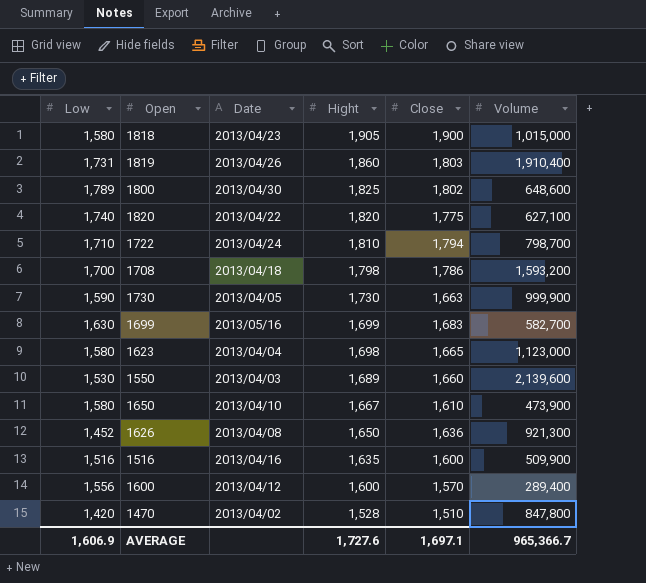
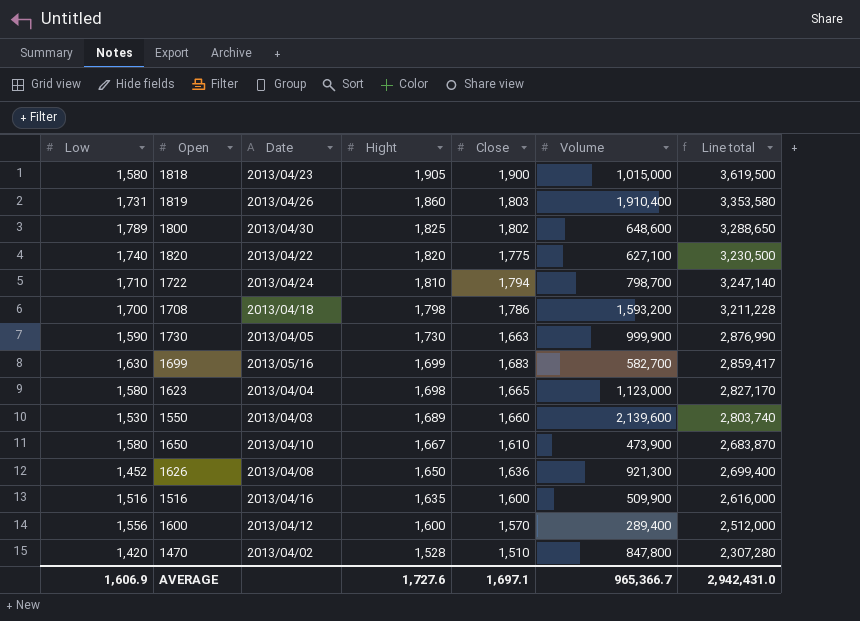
column Line total | formula: none -> [Hight] * [Close]

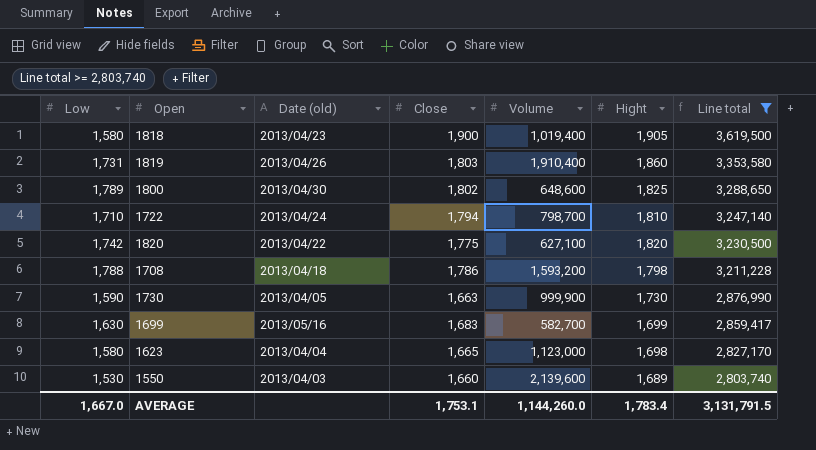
filter: none -> Line total >= 2,803,740
row order: Hight descending -> Line total descending
column name: Date -> Date (old)
column Hight | position: 4 -> 6
1818 | Volume: 1,015,000 -> 1,019,400
1820 | Low: 1,740 -> 1,742
1708 | Low: 1,700 -> 1,788
AVERAGE | Low: 1,606.9 -> 1,667.0
AVERAGE | Close: 1,697.1 -> 1,753.1
AVERAGE | Volume: 965,366.7 -> 1,144,260.0
AVERAGE | Hight: 1,727.6 -> 1,783.4
AVERAGE | Line total: 2,942,431.0 -> 3,131,791.5

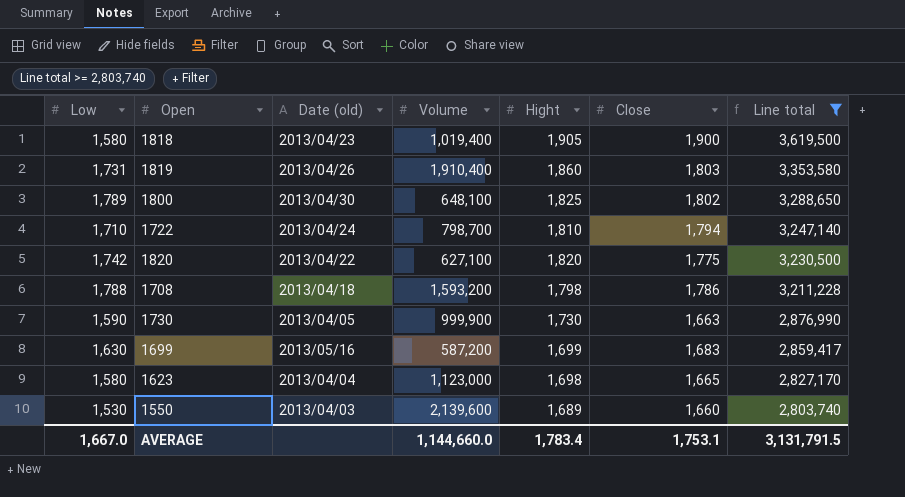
column Close | position: 4 -> 6
1800 | Volume: 648,600 -> 648,100
1699 | Volume: 582,700 -> 587,200
AVERAGE | Volume: 1,144,260.0 -> 1,144,660.0

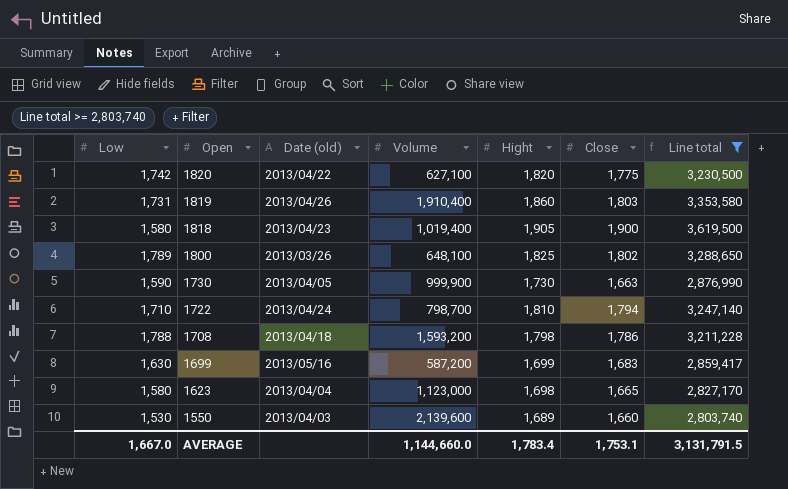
row order: Line total descending -> Open descending
1800 | Date (old): 2013/04/30 -> 2013/03/26

